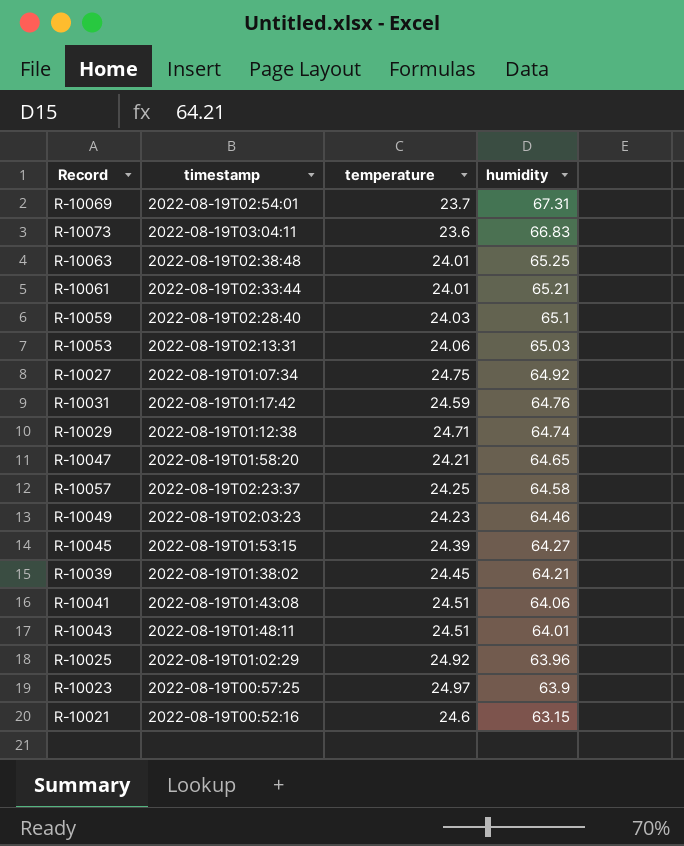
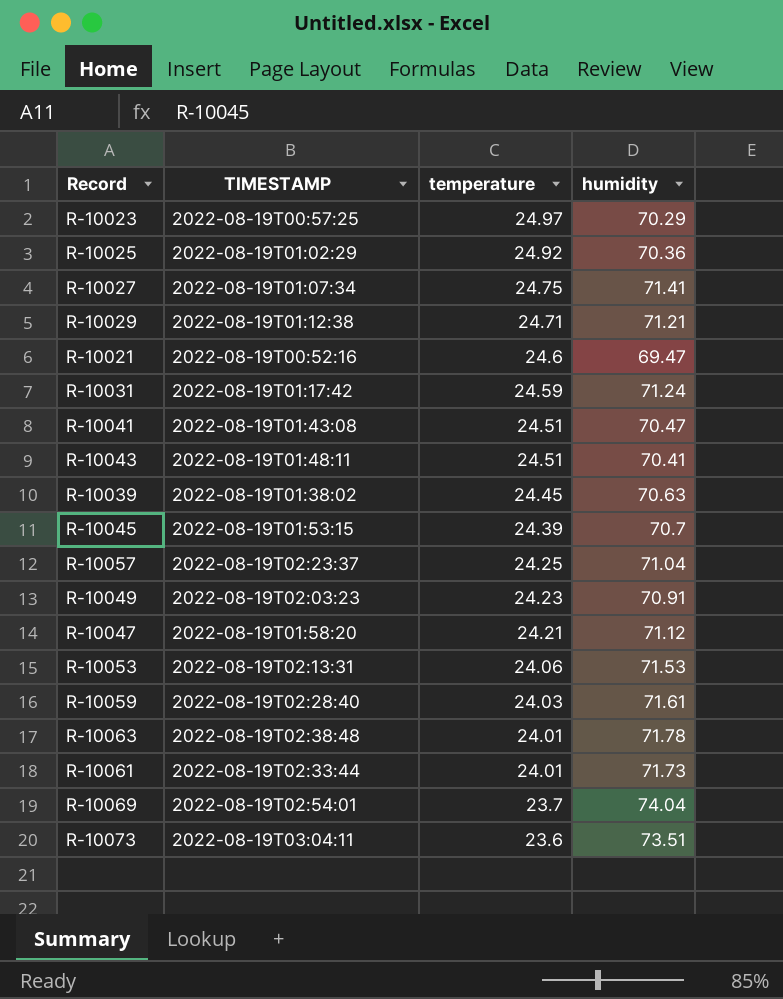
row order: humidity descending -> temperature descending
column name: timestamp -> TIMESTAMP
R-10023 | humidity: 63.9 -> 70.29
R-10025 | humidity: 63.96 -> 70.36
R-10027 | humidity: 64.92 -> 71.41
R-10029 | humidity: 64.74 -> 71.21
R-10021 | humidity: 63.15 -> 69.47
R-10031 | humidity: 64.76 -> 71.24
R-10041 | humidity: 64.06 -> 70.47
R-10043 | humidity: 64.01 -> 70.41
R-10039 | humidity: 64.21 -> 70.63
R-10045 | humidity: 64.27 -> 70.7
R-10057 | humidity: 64.58 -> 71.04
R-10049 | humidity: 64.46 -> 70.91
R-10047 | humidity: 64.65 -> 71.12
R-10053 | humidity: 65.03 -> 71.53
R-10059 | humidity: 65.1 -> 71.61
R-10063 | humidity: 65.25 -> 71.78
R-10061 | humidity: 65.21 -> 71.73
R-10069 | humidity: 67.31 -> 74.04
R-10073 | humidity: 66.83 -> 73.51

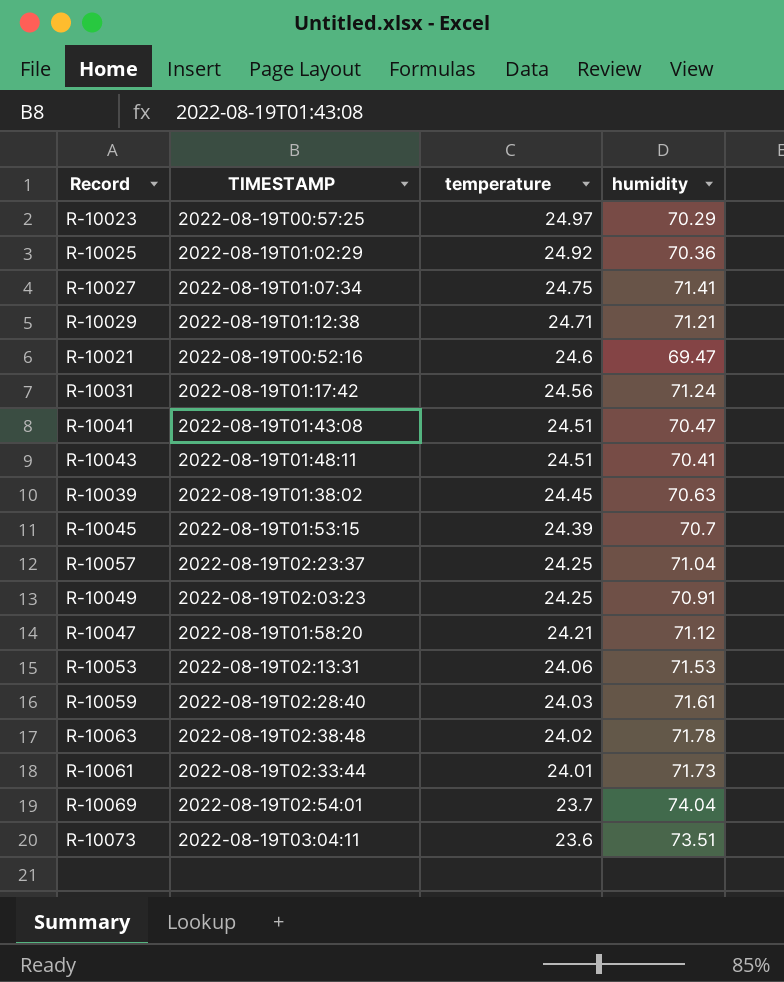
R-10031 | temperature: 24.59 -> 24.56
R-10049 | temperature: 24.23 -> 24.25
R-10063 | temperature: 24.01 -> 24.02

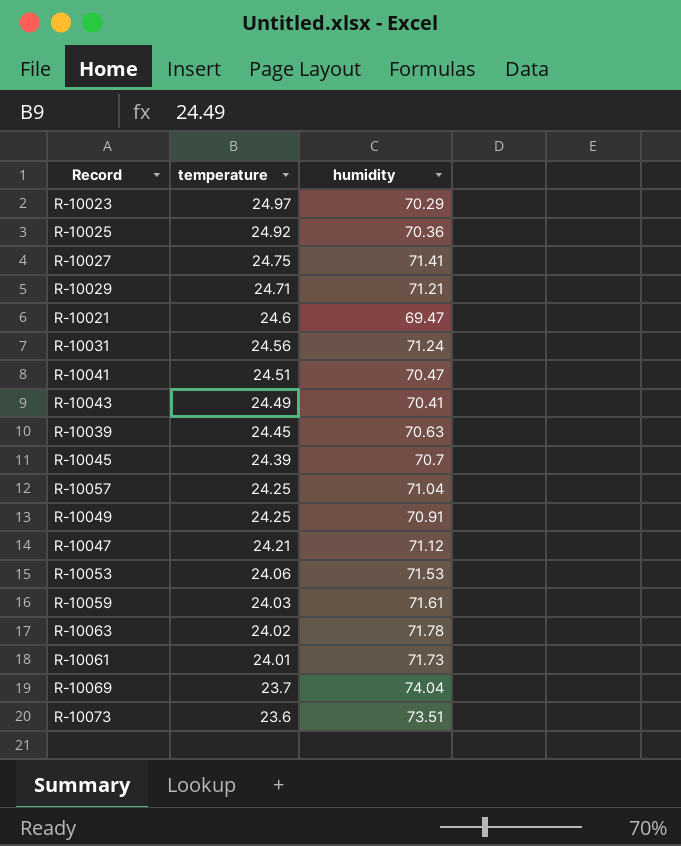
column TIMESTAMP | position: 2 -> none
R-10043 | temperature: 24.51 -> 24.49

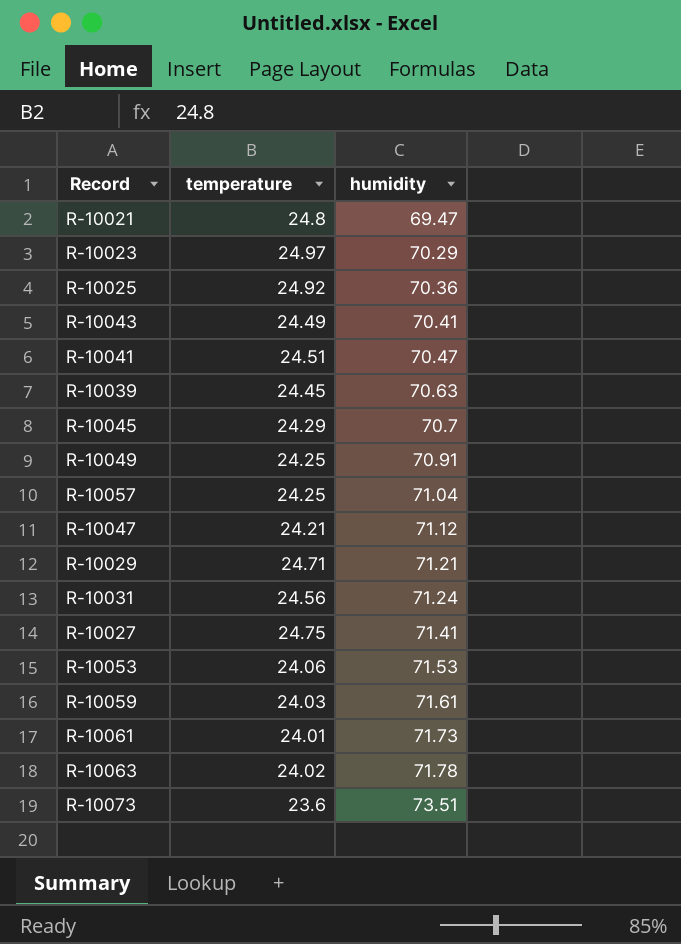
row order: temperature descending -> humidity ascending
row R-10069: 23.7 | 74.04 -> none
R-10021 | temperature: 24.6 -> 24.8
R-10045 | temperature: 24.39 -> 24.29

